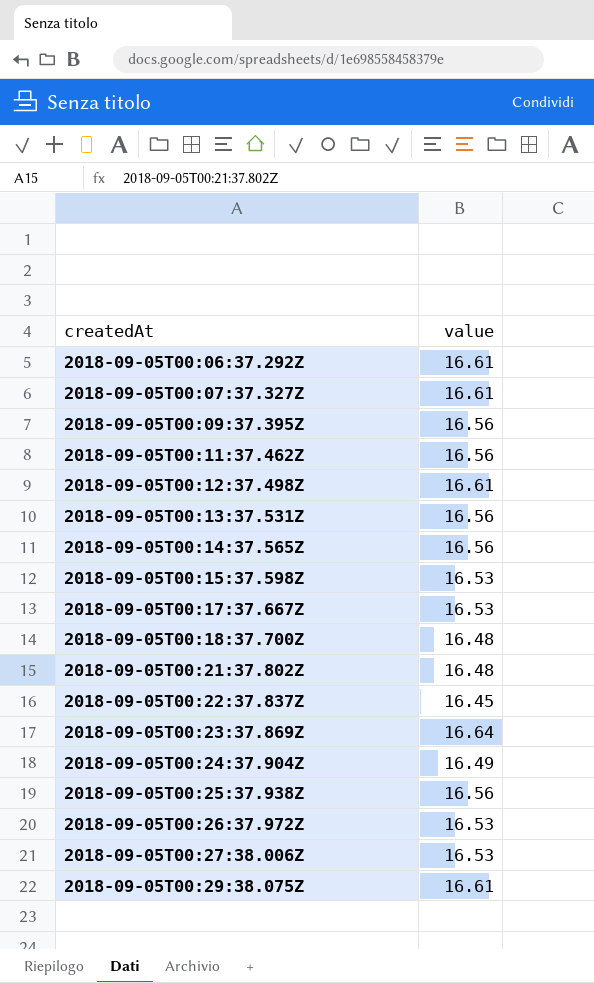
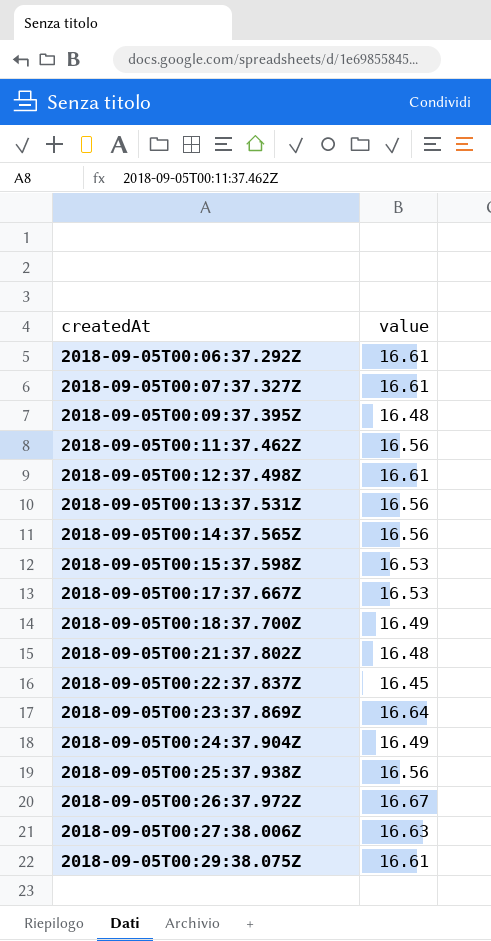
2018-09-05T00:09:37.395Z | value: 16.56 -> 16.48
2018-09-05T00:18:37.700Z | value: 16.48 -> 16.49
2018-09-05T00:26:37.972Z | value: 16.53 -> 16.67
2018-09-05T00:27:38.006Z | value: 16.53 -> 16.63

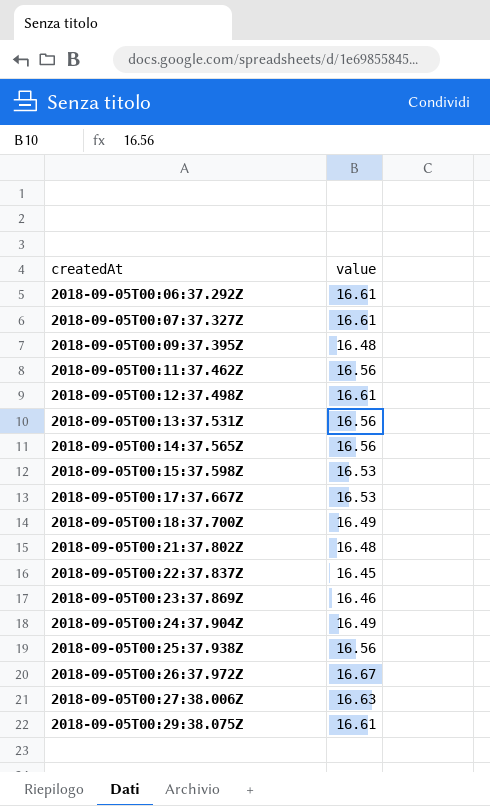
2018-09-05T00:23:37.869Z | value: 16.64 -> 16.46

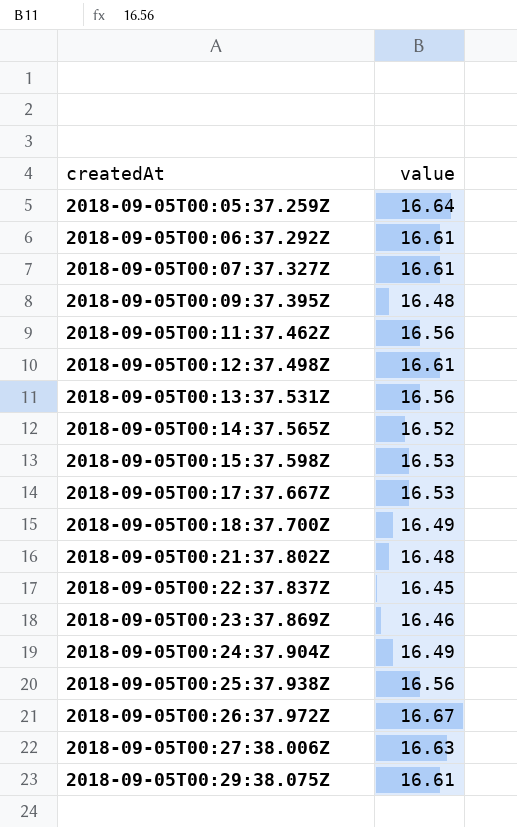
row 2018-09-05T00:05:37.259Z: none -> 16.64
2018-09-05T00:14:37.565Z | value: 16.56 -> 16.52

